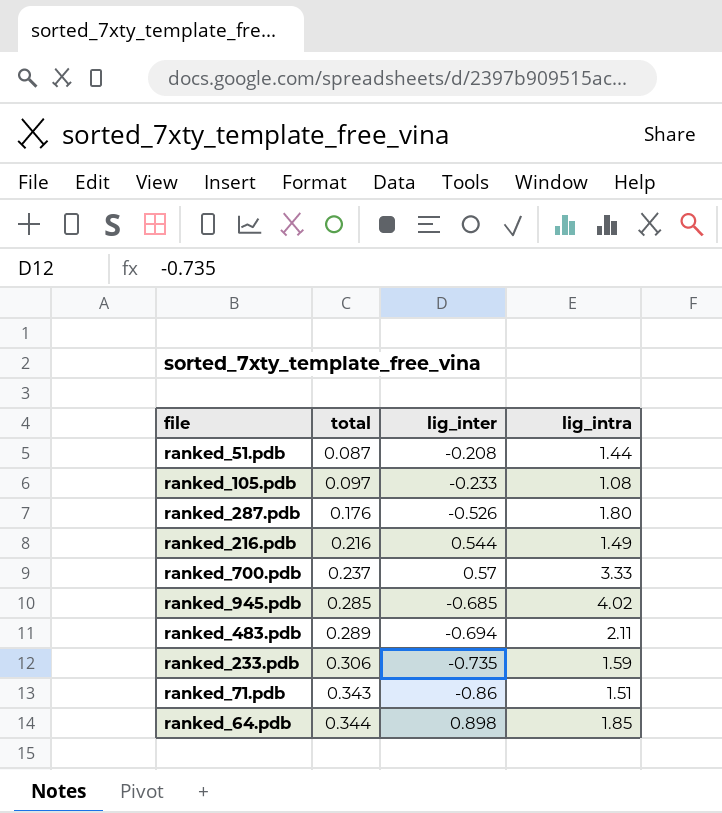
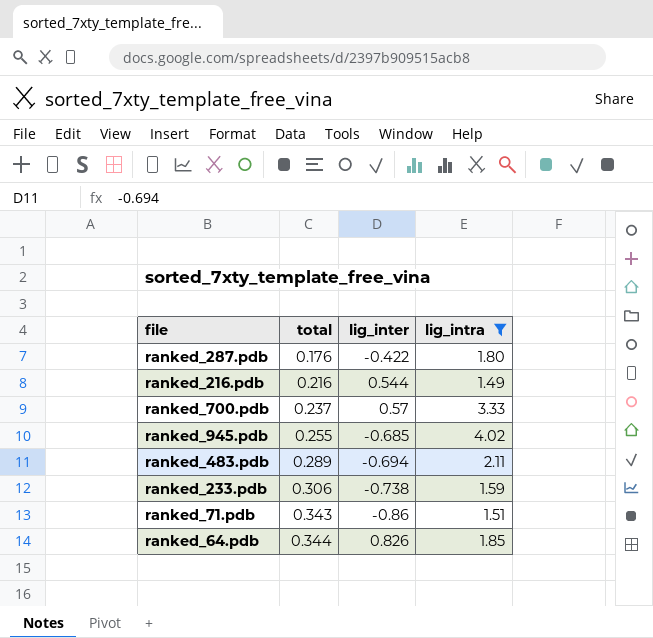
filter: none -> lig_intra >= 1.49
ranked_287.pdb | lig_inter: -0.526 -> -0.422
ranked_945.pdb | total: 0.285 -> 0.255
ranked_233.pdb | lig_inter: -0.735 -> -0.738
ranked_64.pdb | lig_inter: 0.898 -> 0.826

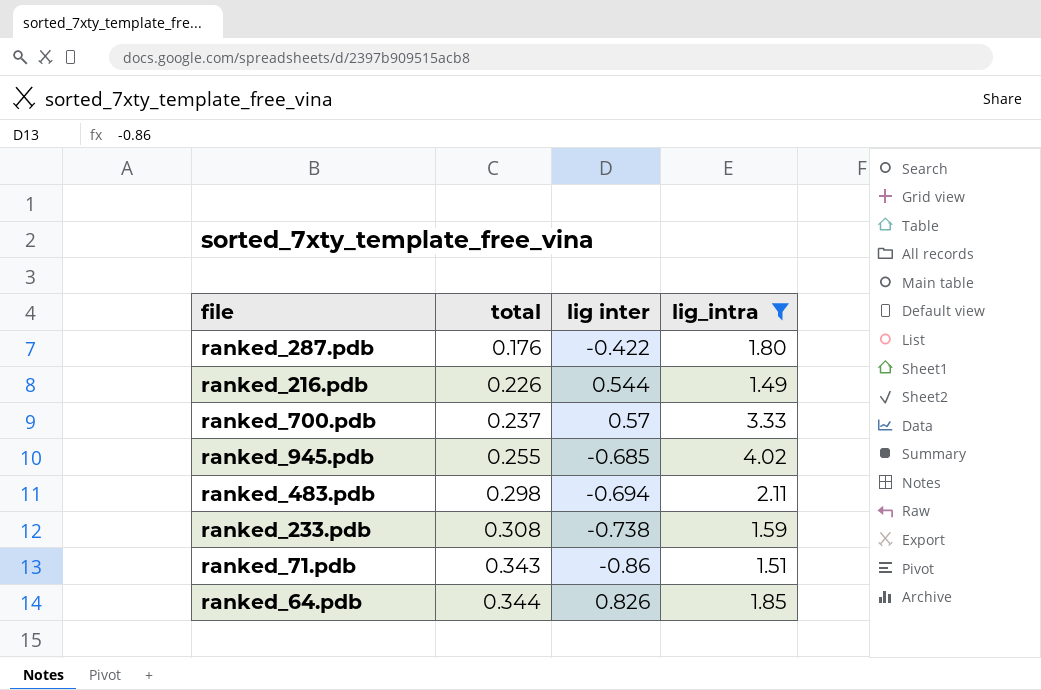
column name: lig_inter -> lig inter
ranked_216.pdb | total: 0.216 -> 0.226
ranked_483.pdb | total: 0.289 -> 0.298
ranked_233.pdb | total: 0.306 -> 0.308

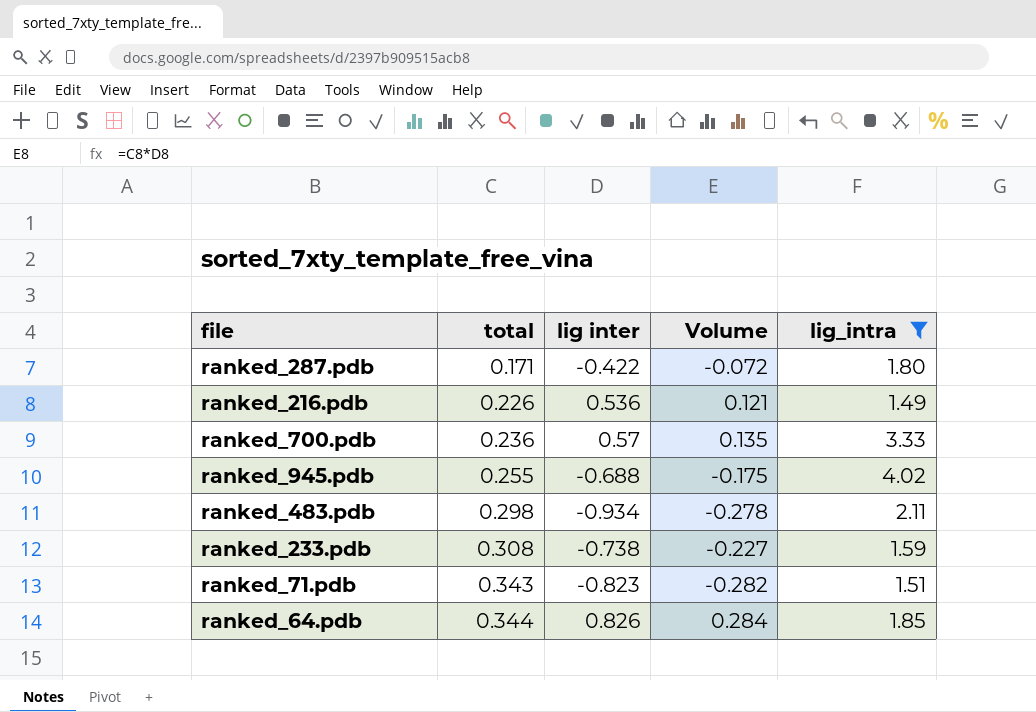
column Volume | formula: none -> [total] * [lig inter]
ranked_287.pdb | total: 0.176 -> 0.171
ranked_216.pdb | lig inter: 0.544 -> 0.536
ranked_700.pdb | total: 0.237 -> 0.236
ranked_945.pdb | lig inter: -0.685 -> -0.688
ranked_483.pdb | lig inter: -0.694 -> -0.934
ranked_71.pdb | lig inter: -0.86 -> -0.823

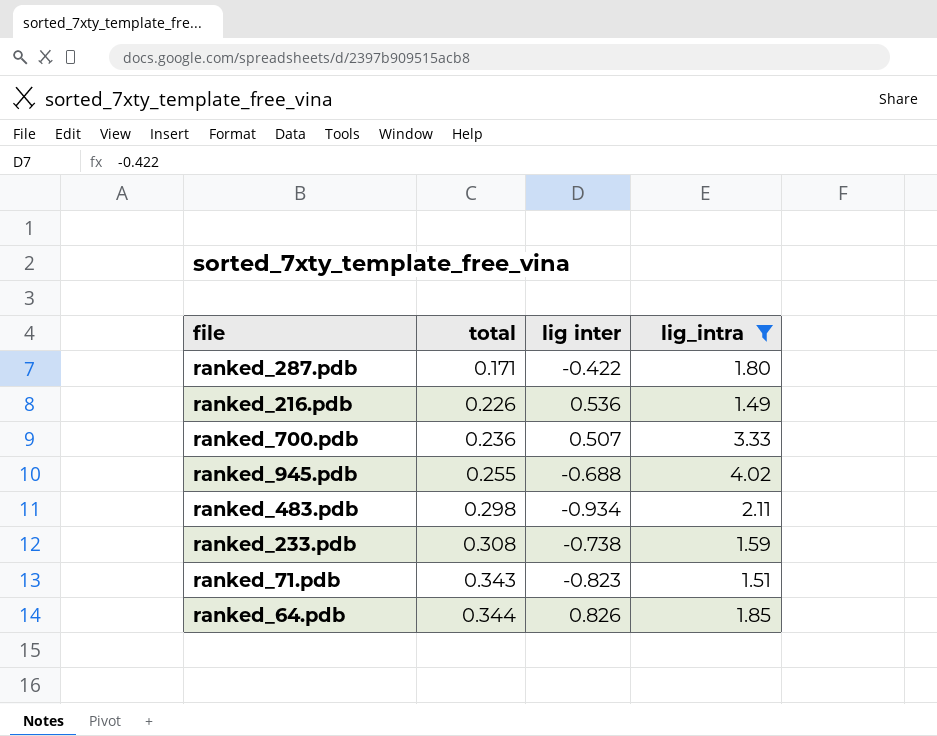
column Volume | formula: [total] * [lig inter] -> none
ranked_700.pdb | lig inter: 0.57 -> 0.507

